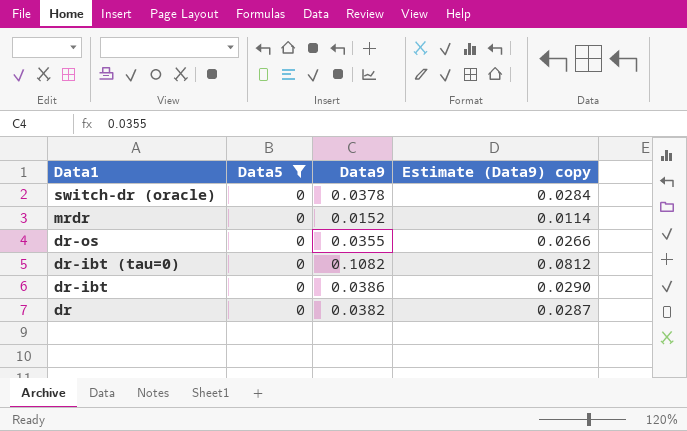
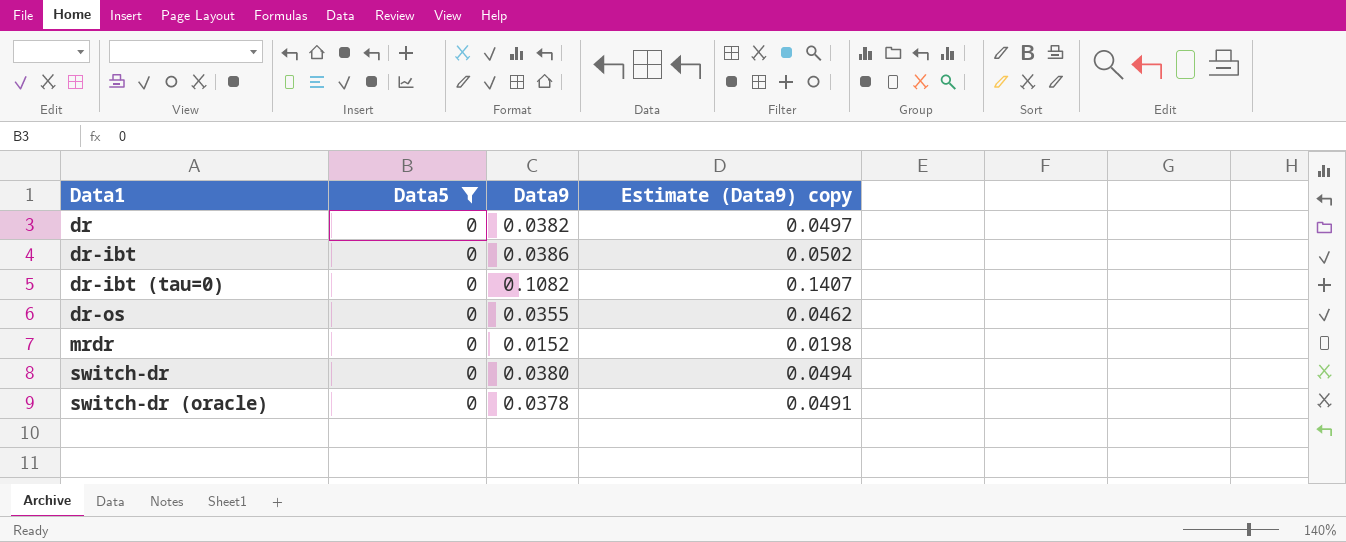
row order: Data1 descending -> Data1 ascending
column Estimate (Data9) copy | formula: [Data9] * 0.75 -> [Data9] * 1.3
row switch-dr: none -> 0 | 0.0380 | 0.0494

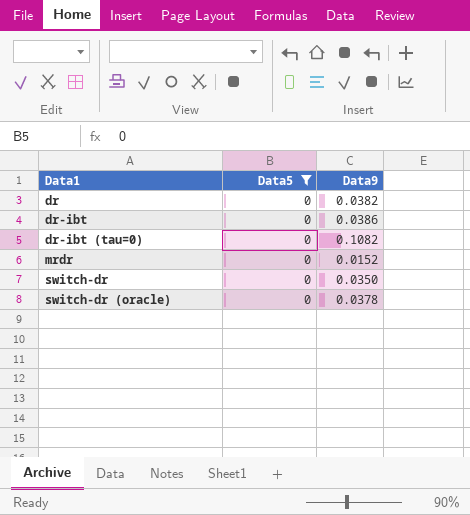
column Estimate (Data9) copy | formula: [Data9] * 1.3 -> none
row dr-os: 0 | 0.0355 | 0.0462 -> none
switch-dr | Data9: 0.0380 -> 0.0350

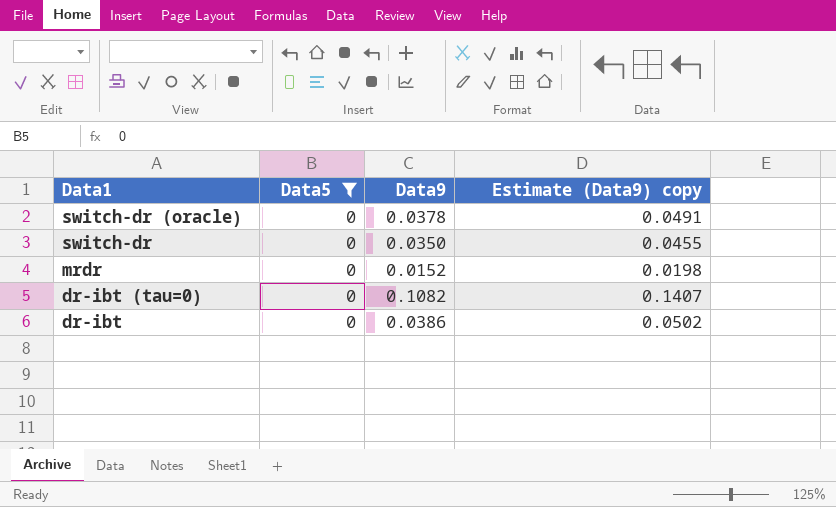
row order: Data1 ascending -> Data1 descending
column Estimate (Data9) copy | formula: none -> [Data9] * 1.3
row dr: 0 | 0.0382 -> none

